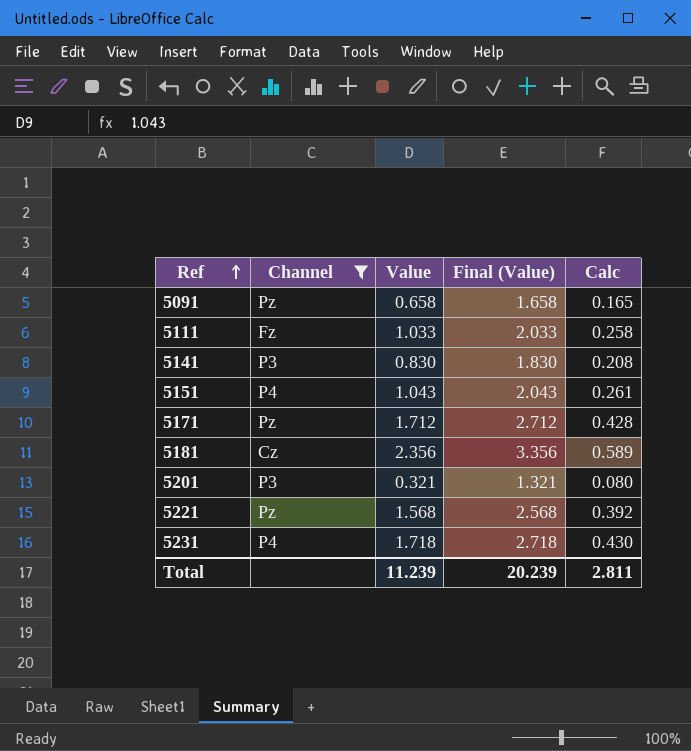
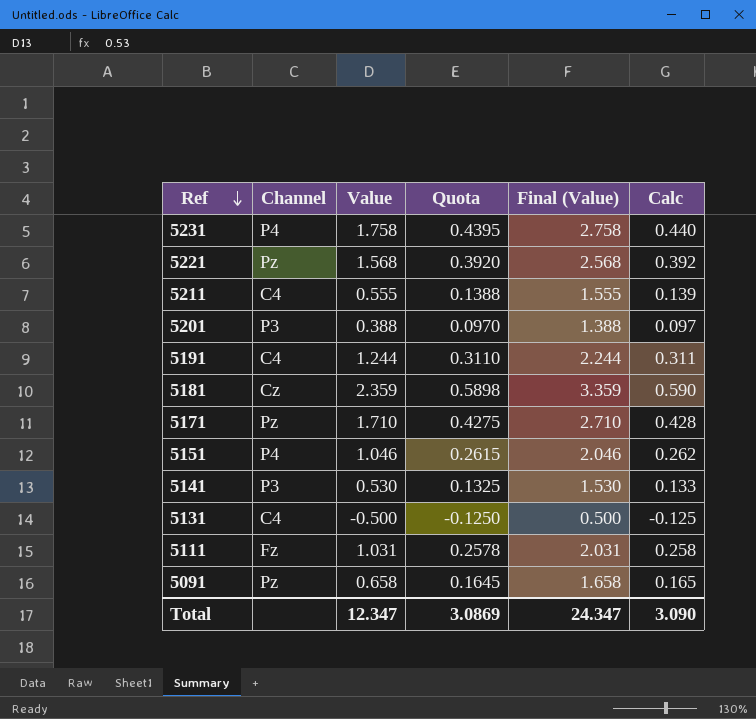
filter: Channel != C4 -> none
row order: Ref ascending -> Ref descending
column Quota | formula: none -> [Value] * 0.25
5231 | Value: 1.718 -> 1.758
5231 | Final (Value): 2.718 -> 2.758
5231 | Calc: 0.430 -> 0.440
5201 | Value: 0.321 -> 0.388
5201 | Final (Value): 1.321 -> 1.388
5201 | Calc: 0.080 -> 0.097
5181 | Value: 2.356 -> 2.359
5181 | Final (Value): 3.356 -> 3.359
5181 | Calc: 0.589 -> 0.590
5171 | Value: 1.712 -> 1.710
5171 | Final (Value): 2.712 -> 2.710
5151 | Value: 1.043 -> 1.046
5151 | Final (Value): 2.043 -> 2.046
5151 | Calc: 0.261 -> 0.262
5141 | Value: 0.830 -> 0.530
5141 | Final (Value): 1.830 -> 1.530
5141 | Calc: 0.208 -> 0.133
5111 | Value: 1.033 -> 1.031
5111 | Final (Value): 2.033 -> 2.031
Total | Value: 11.239 -> 12.347
Total | Final (Value): 20.239 -> 24.347
Total | Calc: 2.811 -> 3.090

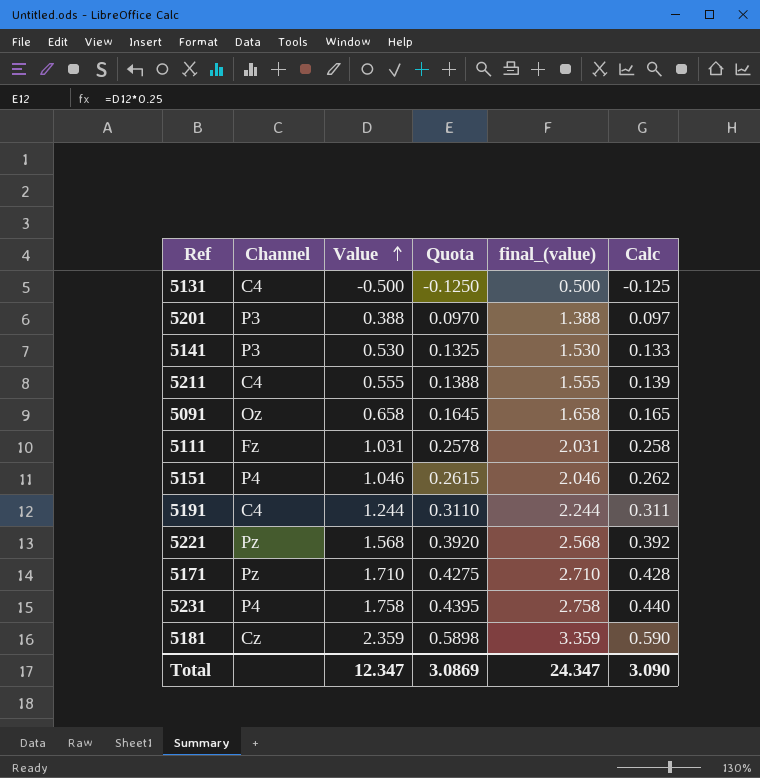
row order: Ref descending -> Value ascending
column name: Final (Value) -> final_(value)
5091 | Channel: Pz -> Oz

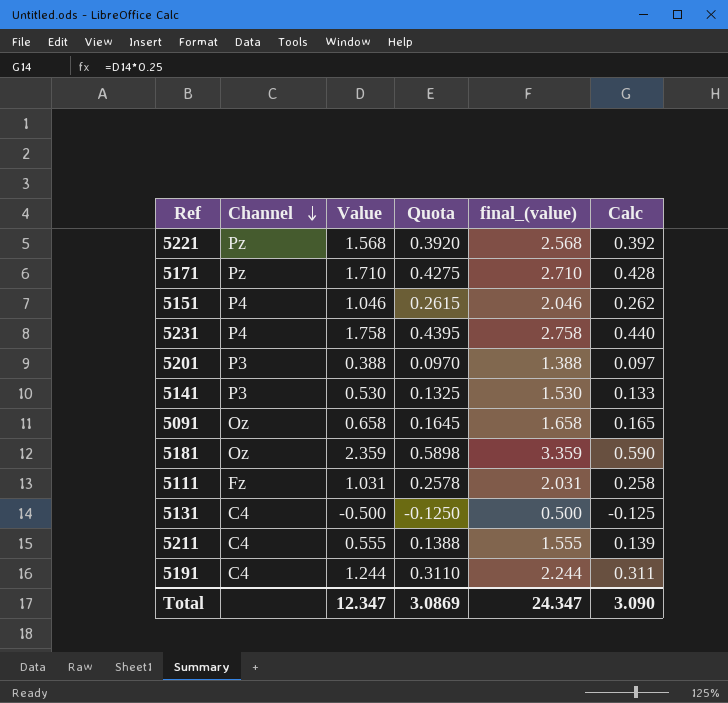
row order: Value ascending -> Channel descending
5181 | Channel: Cz -> Oz

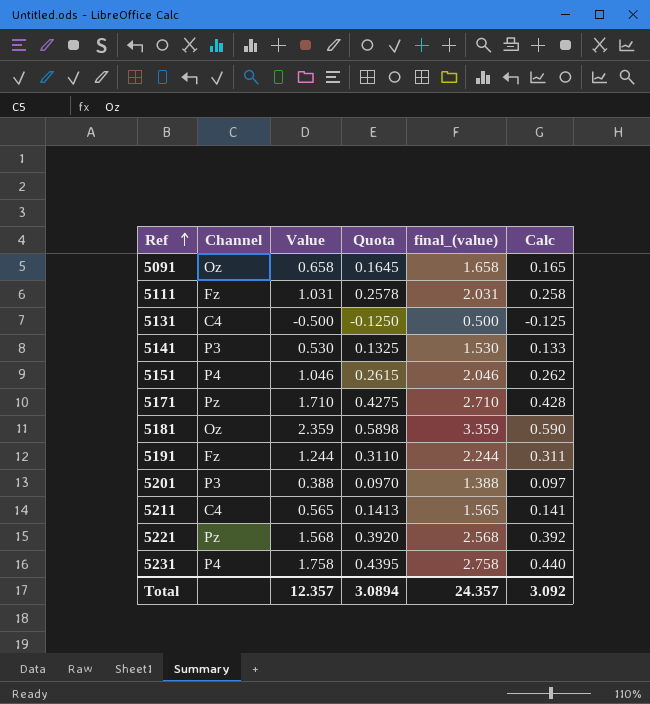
row order: Channel descending -> Ref ascending
5191 | Channel: C4 -> Fz
5211 | Value: 0.555 -> 0.565
5211 | Quota: 0.1388 -> 0.1413
5211 | final_(value): 1.555 -> 1.565
5211 | Calc: 0.139 -> 0.141
Total | Value: 12.347 -> 12.357
Total | Quota: 3.0869 -> 3.0894
Total | final_(value): 24.347 -> 24.357
Total | Calc: 3.090 -> 3.092

